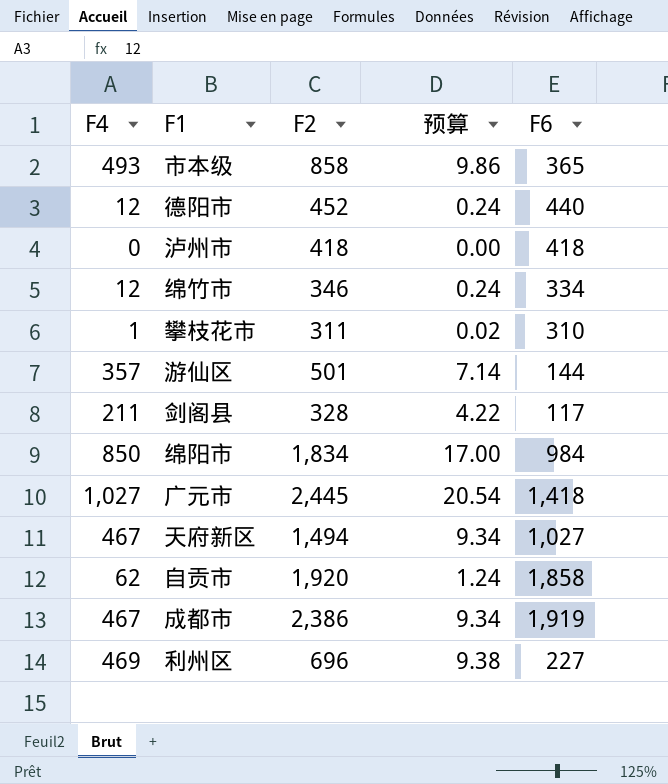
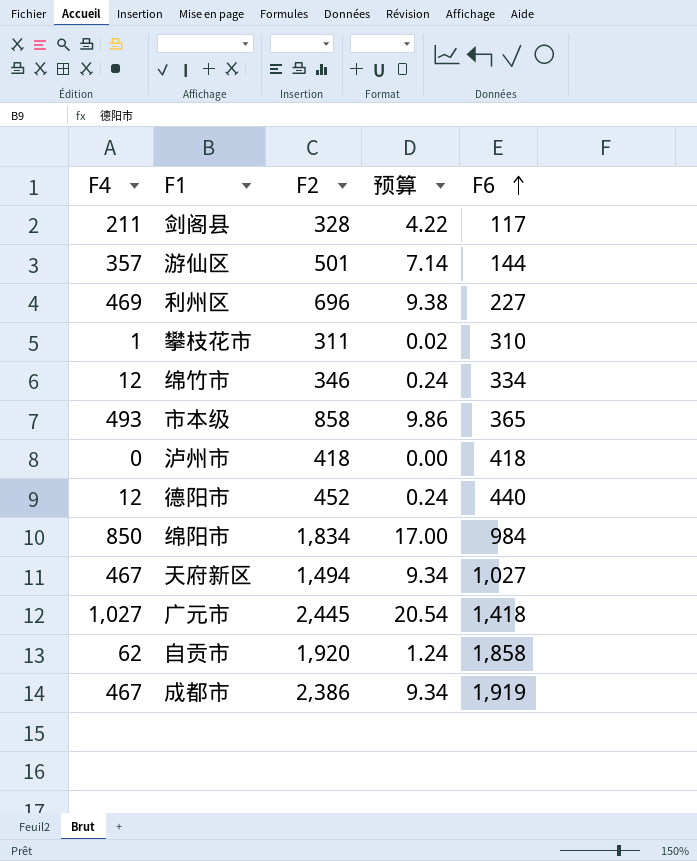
row order: none -> F6 ascending

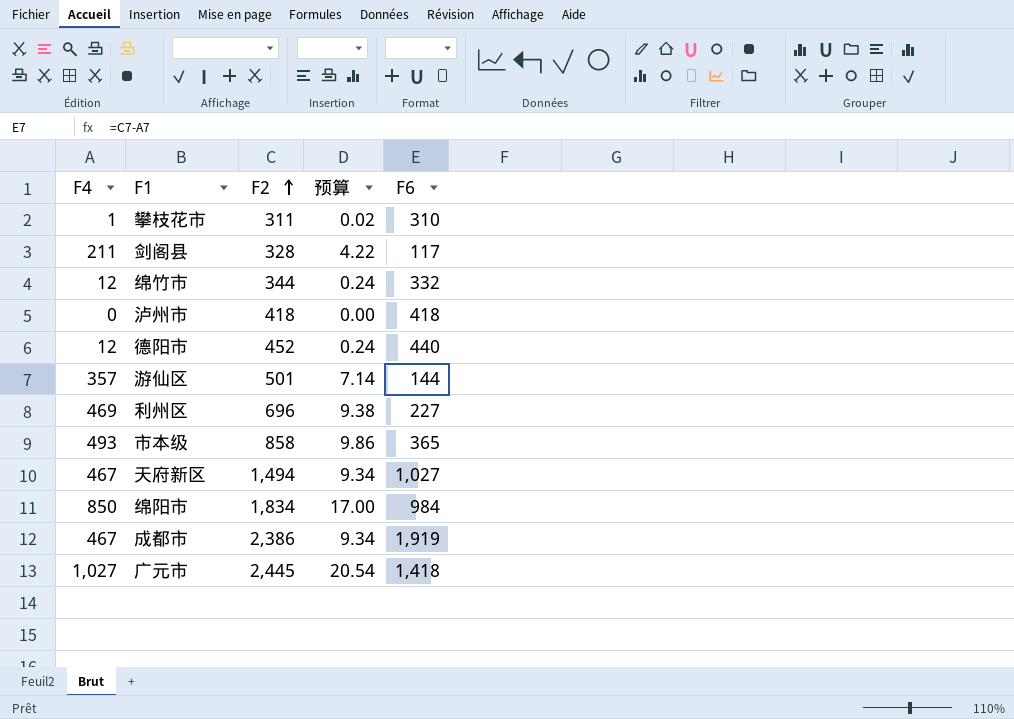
row order: F6 ascending -> F2 ascending
row 自贡市: 62 | 1,920 | 1.24 | 1,858 -> none
绵竹市 | F2: 346 -> 344
绵竹市 | F6: 334 -> 332

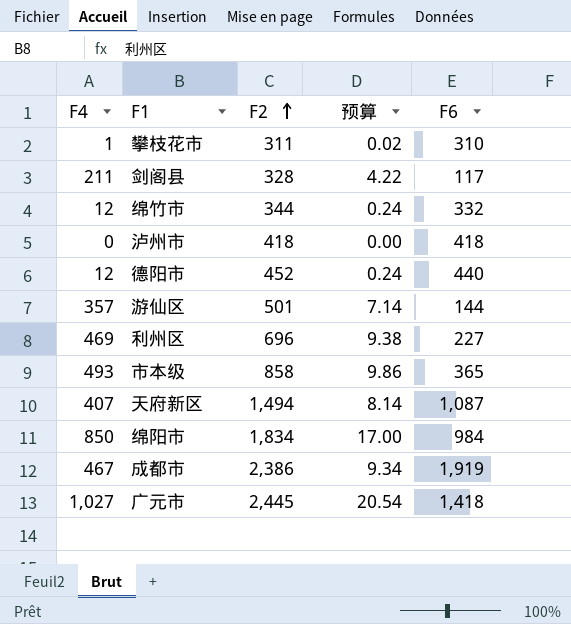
天府新区 | F4: 467 -> 407
天府新区 | 预算: 9.34 -> 8.14
天府新区 | F6: 1,027 -> 1,087

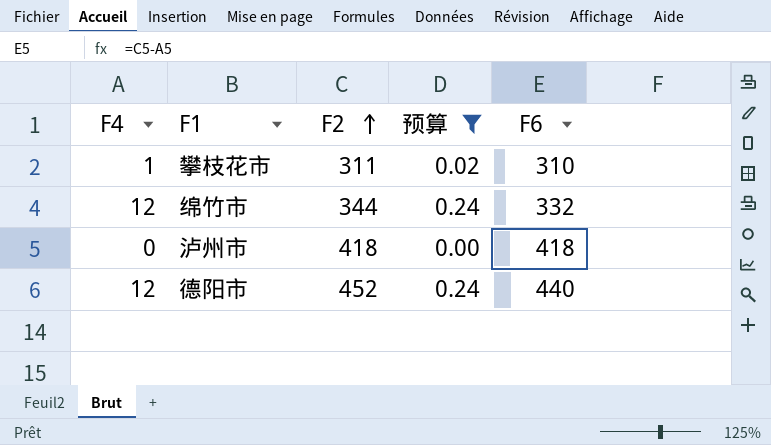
filter: none -> 预算 <= 0.24

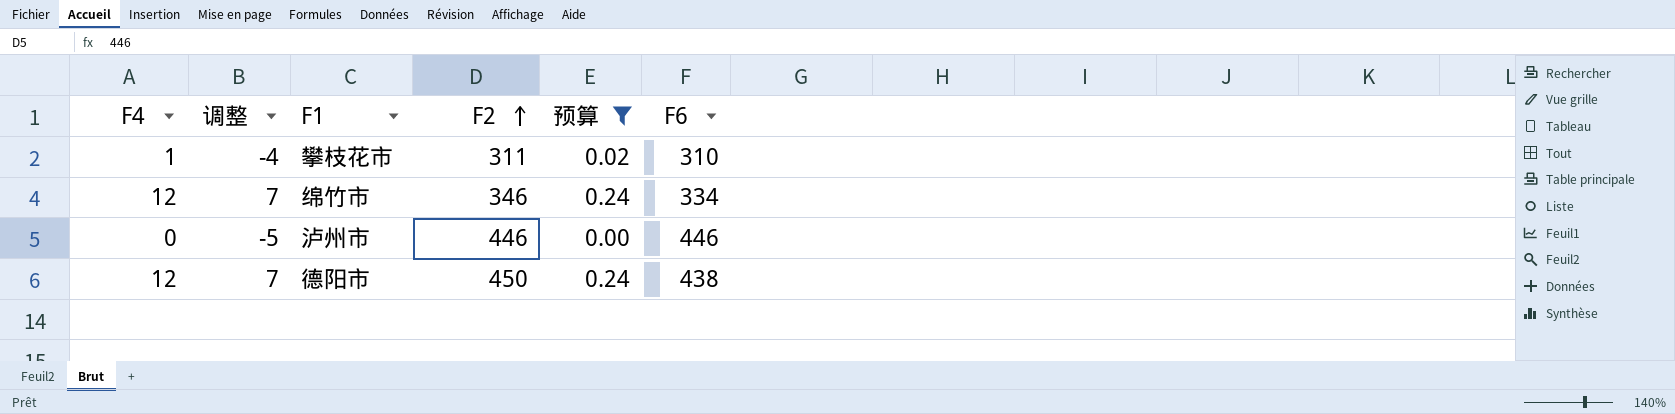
column 调整 | formula: none -> [F4] - 5
绵竹市 | F2: 344 -> 346
绵竹市 | F6: 332 -> 334
泸州市 | F2: 418 -> 446
泸州市 | F6: 418 -> 446
德阳市 | F2: 452 -> 450
德阳市 | F6: 440 -> 438

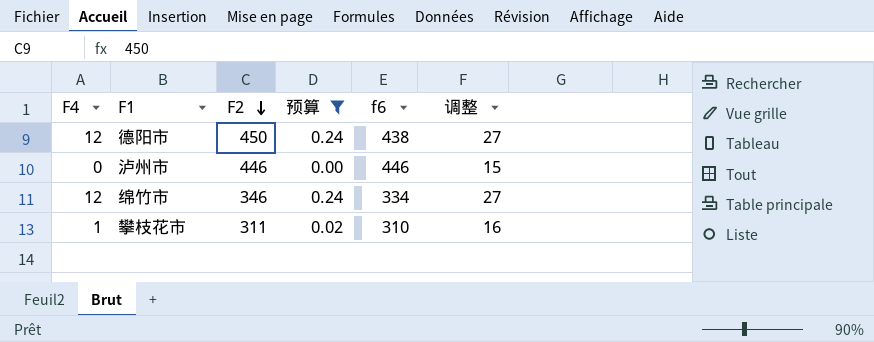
row order: F2 ascending -> F2 descending
column name: F6 -> f6
column 调整 | formula: [F4] - 5 -> [F4] + 15
column 调整 | position: 2 -> 6

